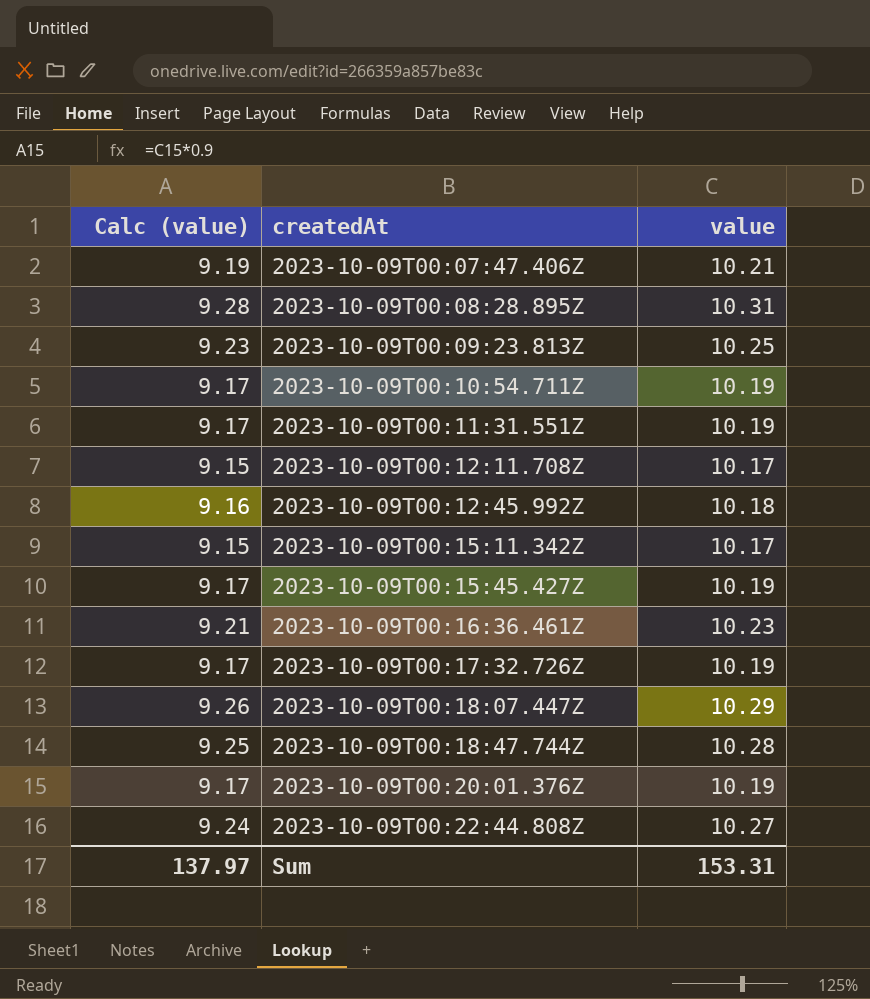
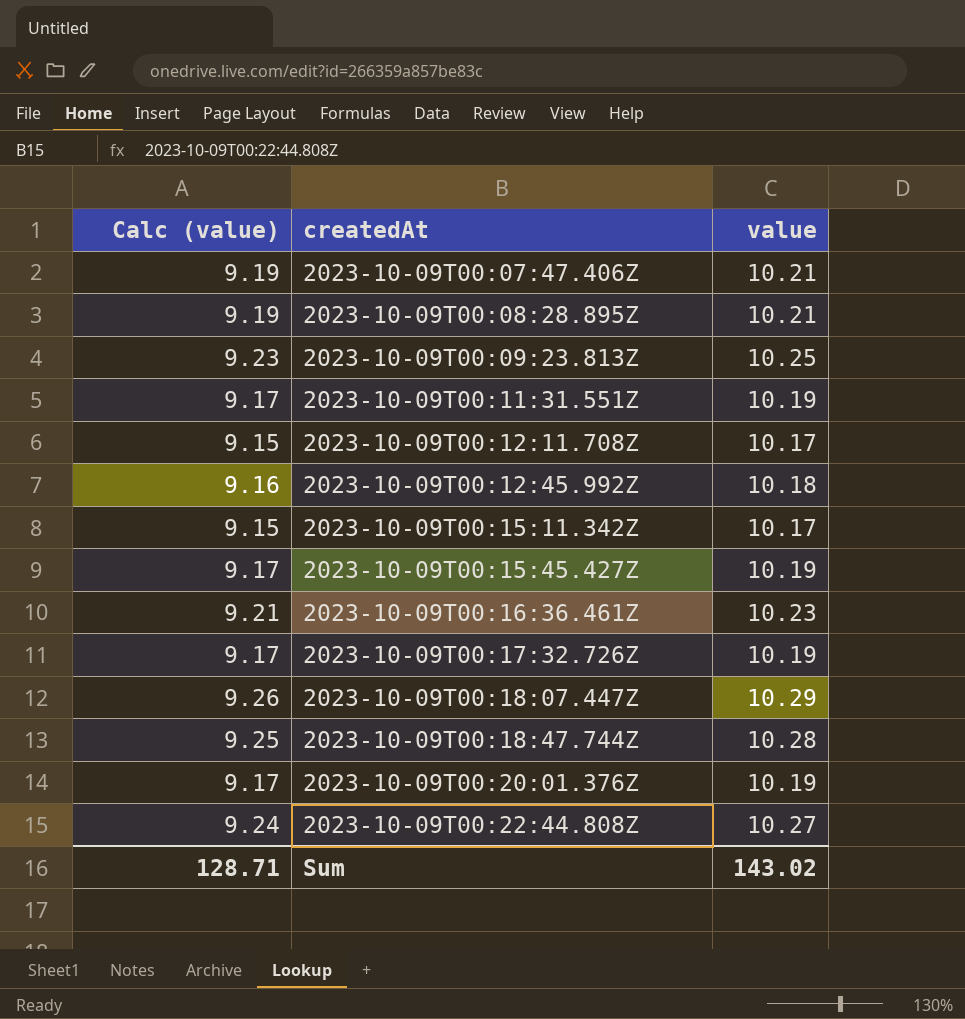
row 2023-10-09T00:10:54.711Z: 9.17 | 10.19 -> none
2023-10-09T00:08:28.895Z | Calc (value): 9.28 -> 9.19
2023-10-09T00:08:28.895Z | value: 10.31 -> 10.21
Sum | Calc (value): 137.97 -> 128.71
Sum | value: 153.31 -> 143.02

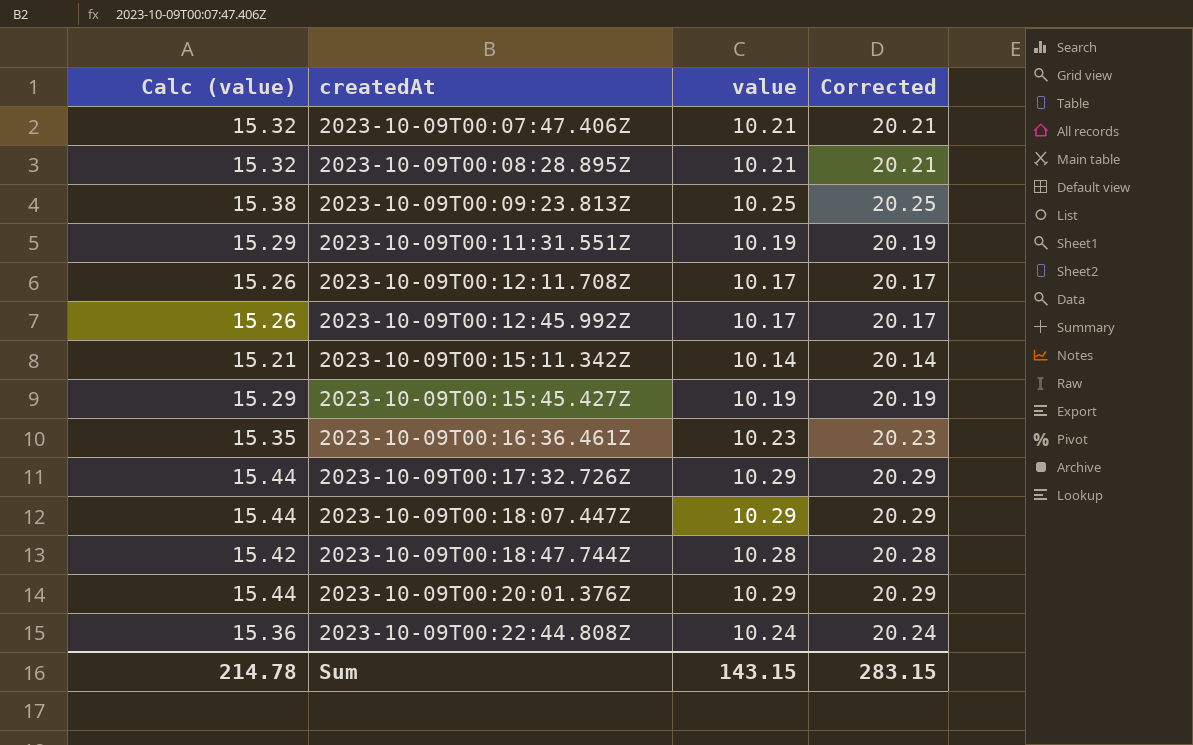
column Calc (value) | formula: [value] * 0.9 -> [value] * 1.5
column Corrected | formula: none -> [value] + 10
2023-10-09T00:12:45.992Z | value: 10.18 -> 10.17
2023-10-09T00:15:11.342Z | value: 10.17 -> 10.14
2023-10-09T00:17:32.726Z | value: 10.19 -> 10.29
2023-10-09T00:20:01.376Z | value: 10.19 -> 10.29
2023-10-09T00:22:44.808Z | value: 10.27 -> 10.24
Sum | Calc (value): 128.71 -> 214.78
Sum | value: 143.02 -> 143.15

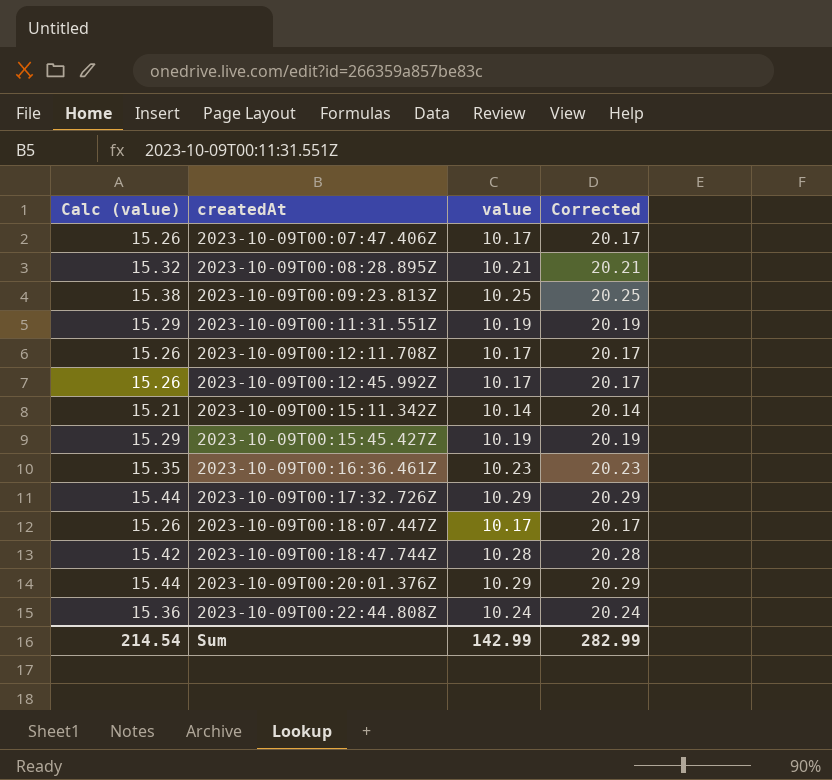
2023-10-09T00:07:47.406Z | Calc (value): 15.32 -> 15.26
2023-10-09T00:07:47.406Z | value: 10.21 -> 10.17
2023-10-09T00:07:47.406Z | Corrected: 20.21 -> 20.17
2023-10-09T00:18:07.447Z | Calc (value): 15.44 -> 15.26
2023-10-09T00:18:07.447Z | value: 10.29 -> 10.17
2023-10-09T00:18:07.447Z | Corrected: 20.29 -> 20.17
Sum | Calc (value): 214.78 -> 214.54
Sum | value: 143.15 -> 142.99
Sum | Corrected: 283.15 -> 282.99

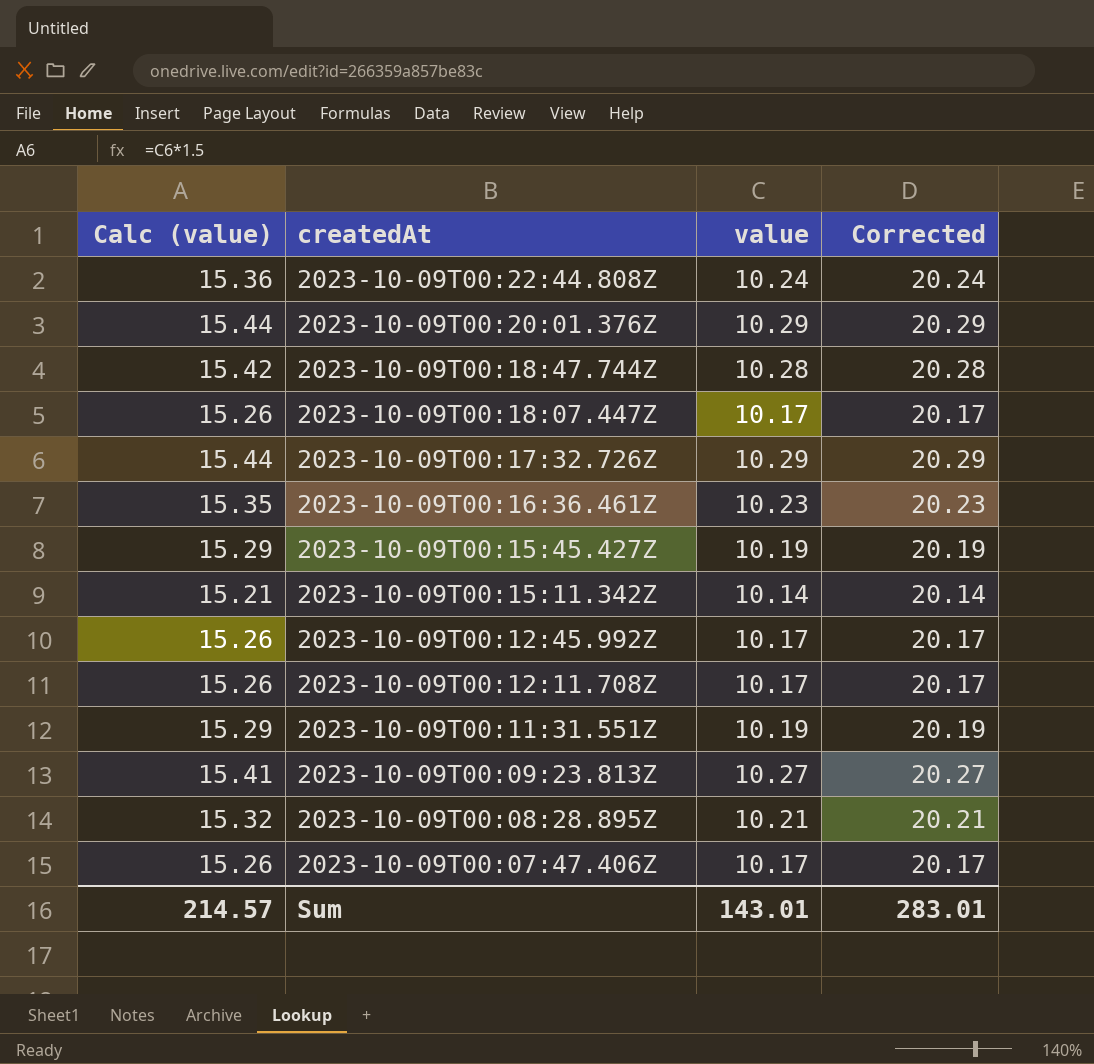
row order: createdAt ascending -> createdAt descending
2023-10-09T00:09:23.813Z | Calc (value): 15.38 -> 15.41
2023-10-09T00:09:23.813Z | value: 10.25 -> 10.27
2023-10-09T00:09:23.813Z | Corrected: 20.25 -> 20.27
Sum | Calc (value): 214.54 -> 214.57
Sum | value: 142.99 -> 143.01
Sum | Corrected: 282.99 -> 283.01

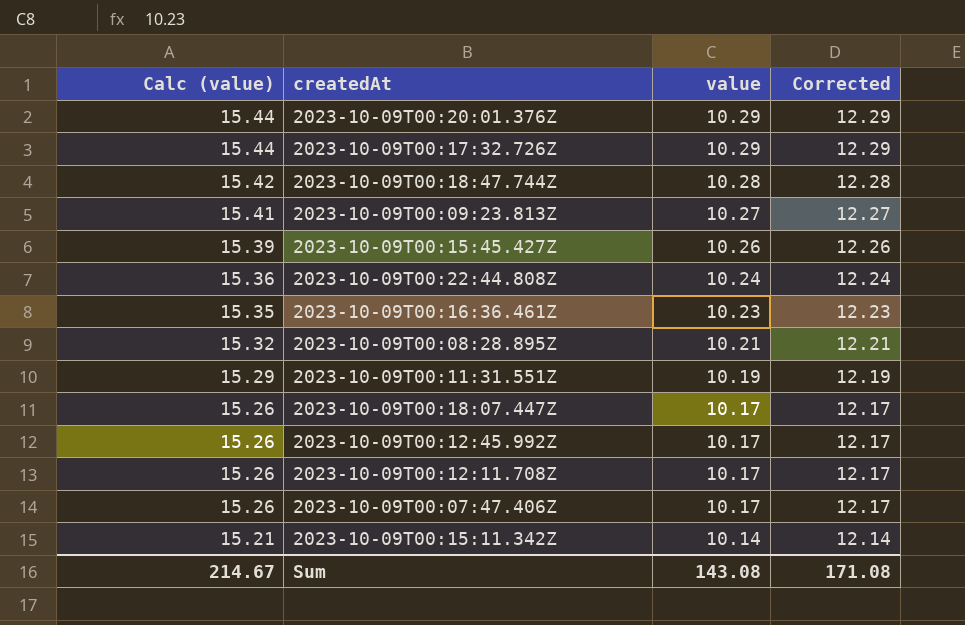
row order: createdAt descending -> Calc (value) descending
column Corrected | formula: [value] + 10 -> [value] + 2
2023-10-09T00:15:45.427Z | Calc (value): 15.29 -> 15.39
2023-10-09T00:15:45.427Z | value: 10.19 -> 10.26
Sum | Calc (value): 214.57 -> 214.67
Sum | value: 143.01 -> 143.08
Sum | Corrected: 283.01 -> 171.08

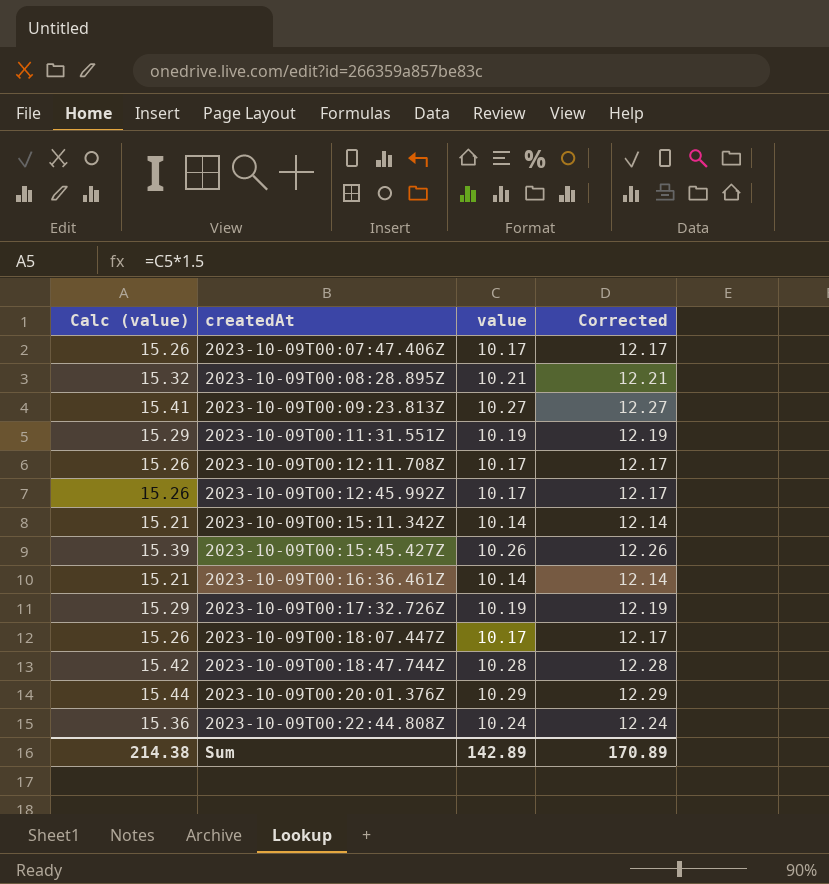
row order: Calc (value) descending -> createdAt ascending
2023-10-09T00:16:36.461Z | Calc (value): 15.35 -> 15.21
2023-10-09T00:16:36.461Z | value: 10.23 -> 10.14
2023-10-09T00:16:36.461Z | Corrected: 12.23 -> 12.14
2023-10-09T00:17:32.726Z | Calc (value): 15.44 -> 15.29
2023-10-09T00:17:32.726Z | value: 10.29 -> 10.19
2023-10-09T00:17:32.726Z | Corrected: 12.29 -> 12.19
Sum | Calc (value): 214.67 -> 214.38
Sum | value: 143.08 -> 142.89
Sum | Corrected: 171.08 -> 170.89

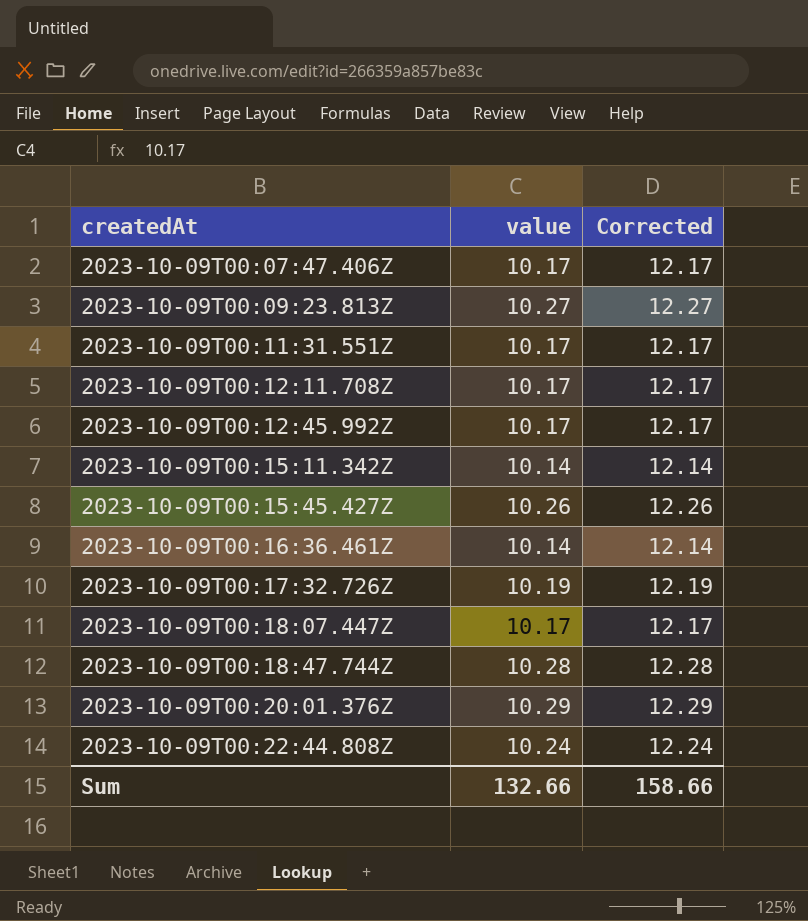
column Calc (value) | formula: [value] * 1.5 -> none
row 2023-10-09T00:08:28.895Z: 15.32 | 10.21 | 12.21 -> none
2023-10-09T00:11:31.551Z | value: 10.19 -> 10.17
2023-10-09T00:11:31.551Z | Corrected: 12.19 -> 12.17
Sum | value: 142.89 -> 132.66
Sum | Corrected: 170.89 -> 158.66

